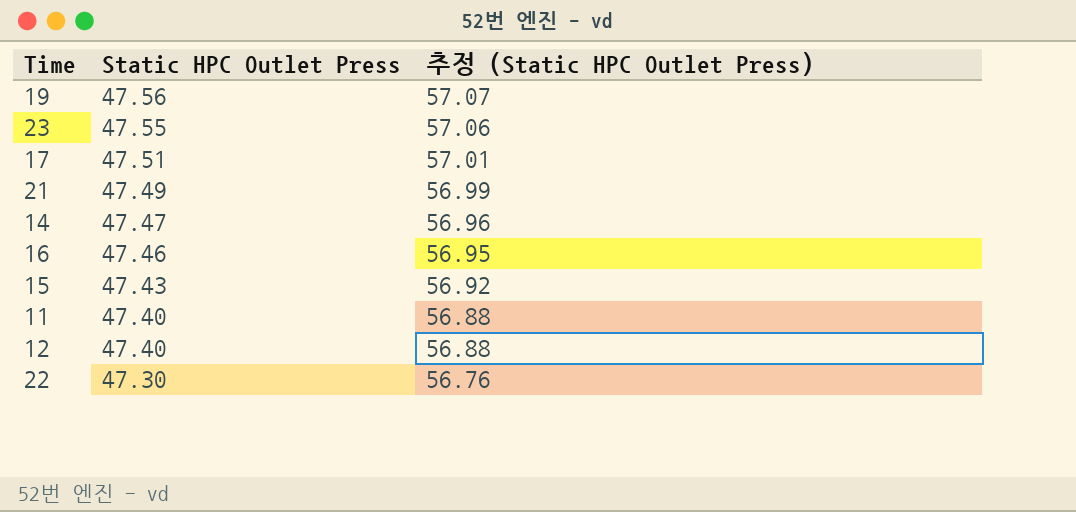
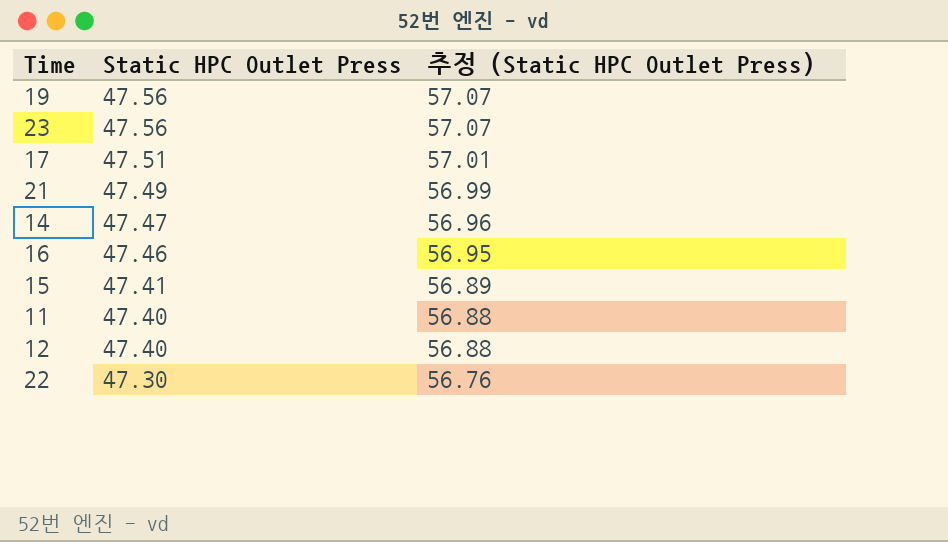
23 | Static HPC Outlet Press: 47.55 -> 47.56
23 | 추정 (Static HPC Outlet Press): 57.06 -> 57.07
15 | Static HPC Outlet Press: 47.43 -> 47.41
15 | 추정 (Static HPC Outlet Press): 56.92 -> 56.89

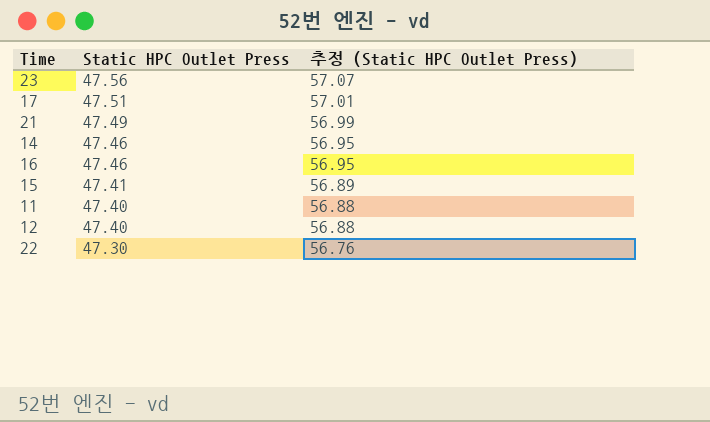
row 19: 47.56 | 57.07 -> none
14 | Static HPC Outlet Press: 47.47 -> 47.46
14 | 추정 (Static HPC Outlet Press): 56.96 -> 56.95

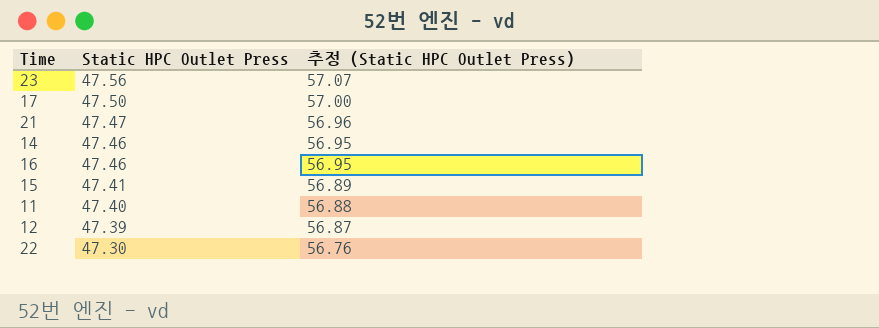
17 | Static HPC Outlet Press: 47.51 -> 47.50
17 | 추정 (Static HPC Outlet Press): 57.01 -> 57.00
21 | Static HPC Outlet Press: 47.49 -> 47.47
21 | 추정 (Static HPC Outlet Press): 56.99 -> 56.96
12 | Static HPC Outlet Press: 47.40 -> 47.39
12 | 추정 (Static HPC Outlet Press): 56.88 -> 56.87

